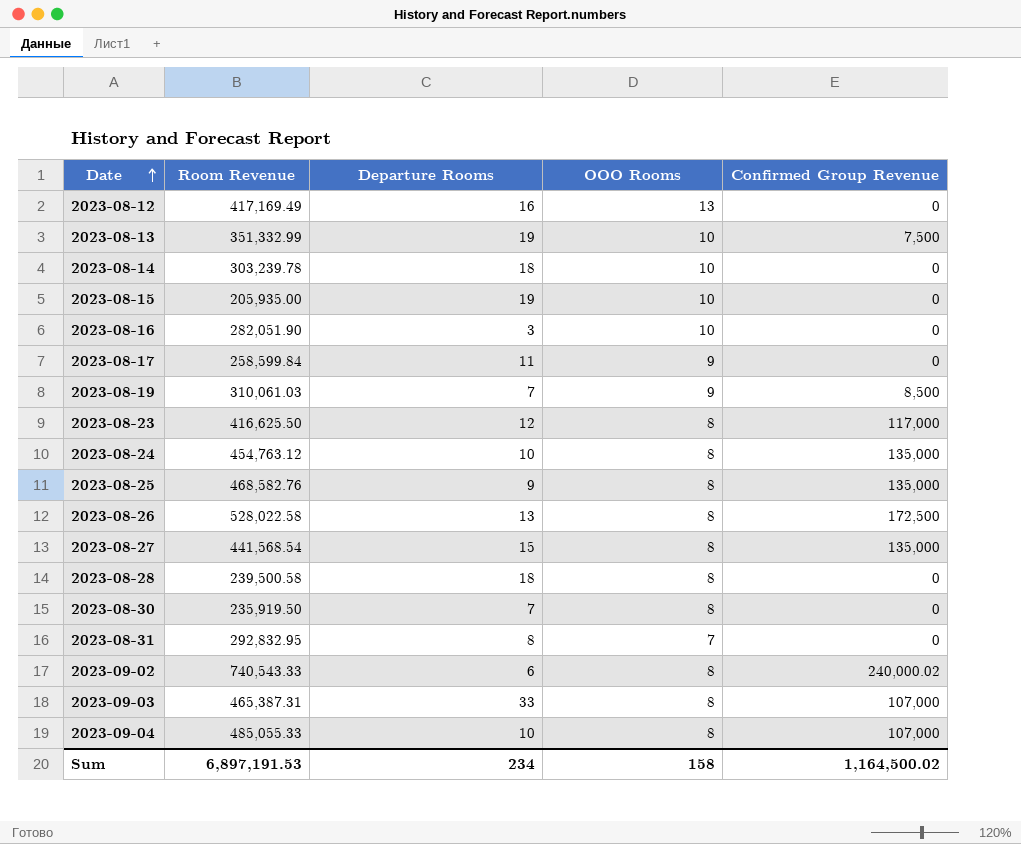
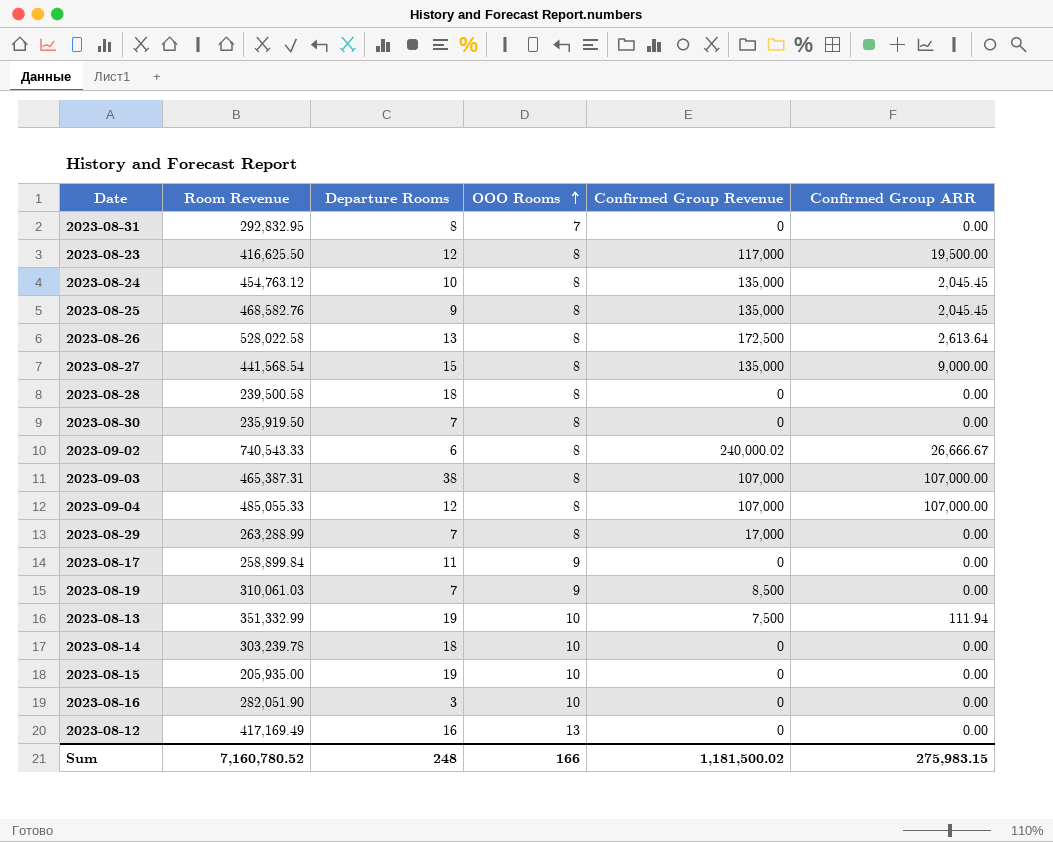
row order: Date ascending -> OOO Rooms ascending
column Confirmed Group ARR | position: none -> 6
2023-09-03 | Departure Rooms: 33 -> 38
2023-09-04 | Departure Rooms: 10 -> 12
row 2023-08-29: none -> 263,288.99 | 7 | 8 | 17,000 | 0.00
2023-08-17 | Room Revenue: 258,599.84 -> 258,899.84
Sum | Room Revenue: 6,897,191.53 -> 7,160,780.52
Sum | Departure Rooms: 234 -> 248
Sum | OOO Rooms: 158 -> 166
Sum | Confirmed Group Revenue: 1,164,500.02 -> 1,181,500.02

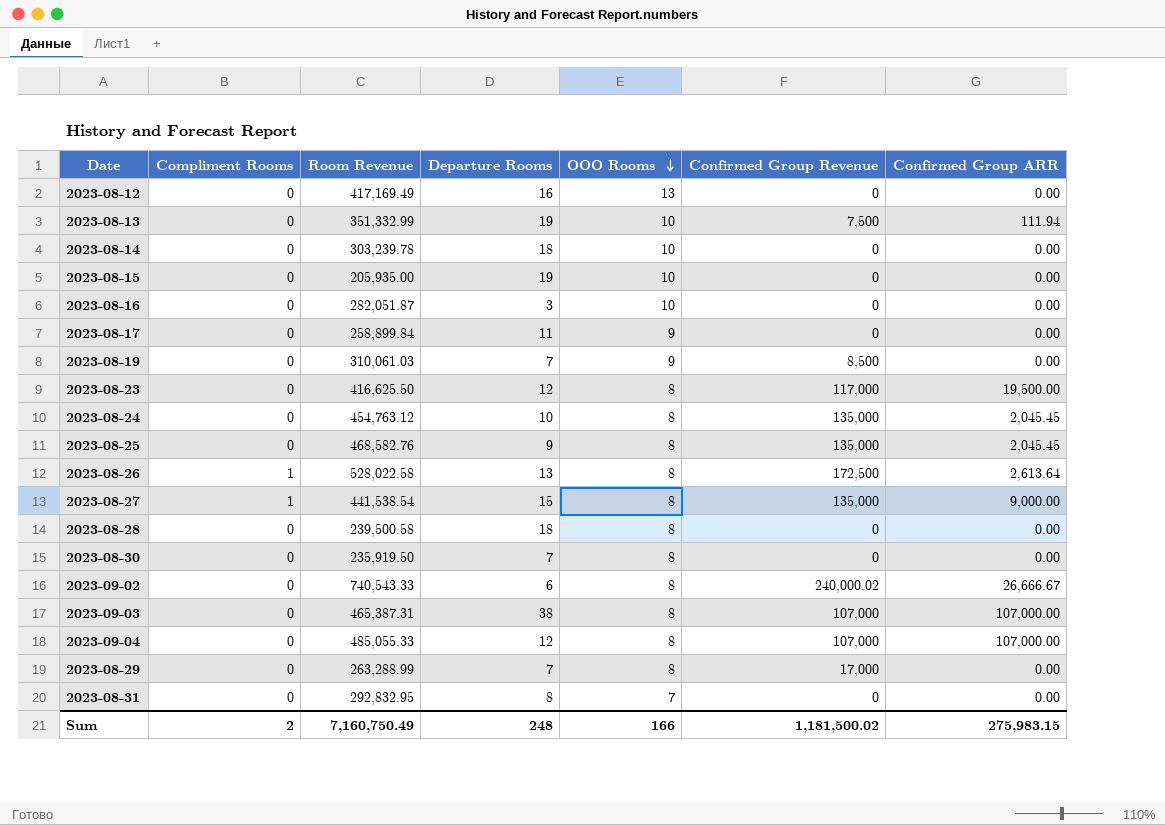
row order: OOO Rooms ascending -> OOO Rooms descending
column Compliment Rooms | position: none -> 2
2023-08-16 | Room Revenue: 282,051.90 -> 282,051.87
2023-08-27 | Room Revenue: 441,568.54 -> 441,538.54
Sum | Room Revenue: 7,160,780.52 -> 7,160,750.49

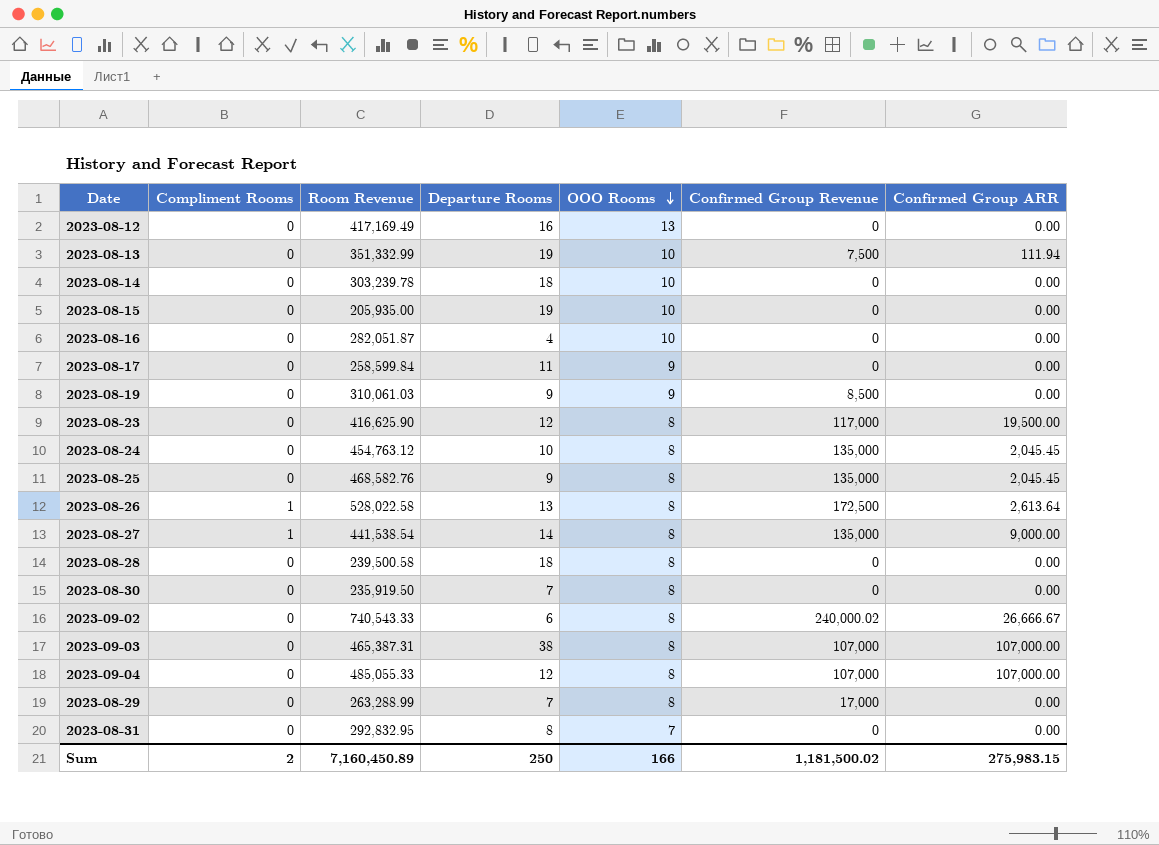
2023-08-16 | Departure Rooms: 3 -> 4
2023-08-17 | Room Revenue: 258,899.84 -> 258,599.84
2023-08-19 | Departure Rooms: 7 -> 9
2023-08-23 | Room Revenue: 416,625.50 -> 416,625.90
2023-08-27 | Departure Rooms: 15 -> 14
Sum | Room Revenue: 7,160,750.49 -> 7,160,450.89
Sum | Departure Rooms: 248 -> 250

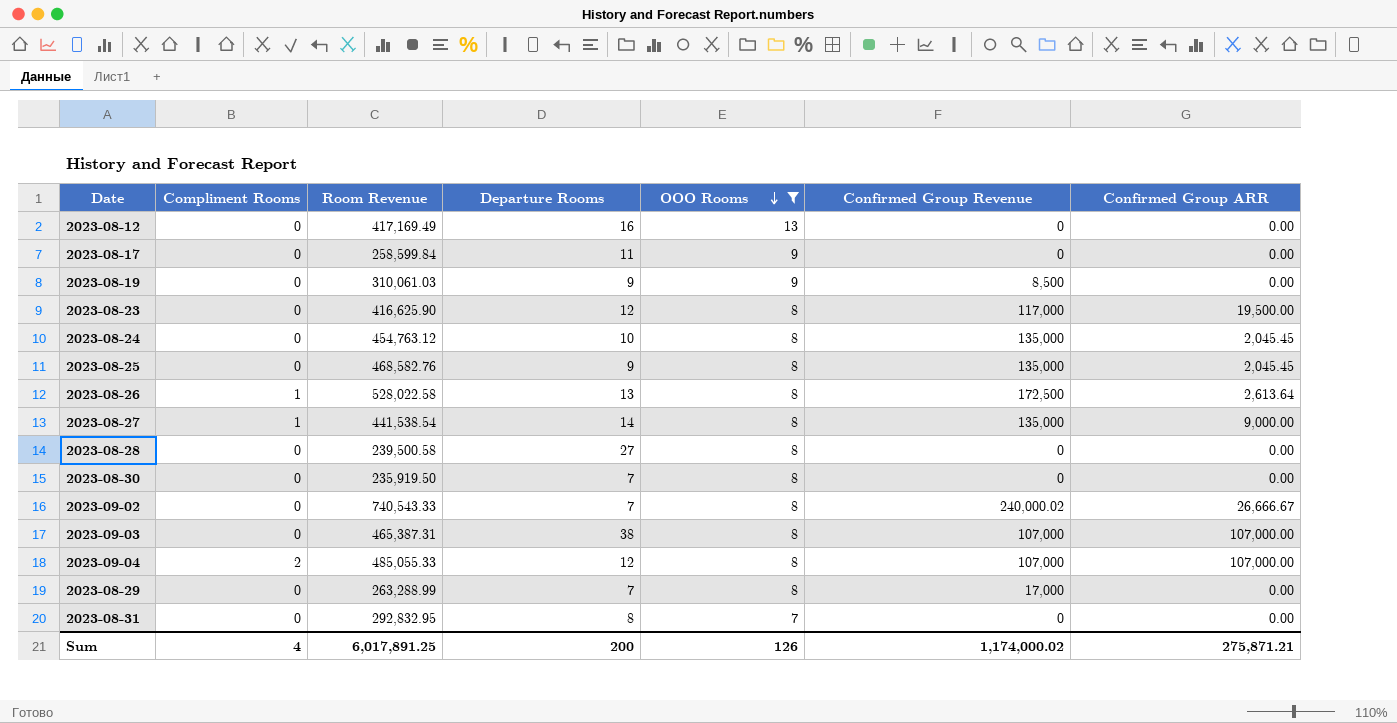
filter: none -> OOO Rooms != 10
2023-08-28 | Departure Rooms: 18 -> 27
2023-09-02 | Departure Rooms: 6 -> 7
2023-09-04 | Compliment Rooms: 0 -> 2
Sum | Compliment Rooms: 2 -> 4
Sum | Room Revenue: 7,160,450.89 -> 6,017,891.25
Sum | Departure Rooms: 250 -> 200
Sum | OOO Rooms: 166 -> 126
Sum | Confirmed Group Revenue: 1,181,500.02 -> 1,174,000.02
Sum | Confirmed Group ARR: 275,983.15 -> 275,871.21

